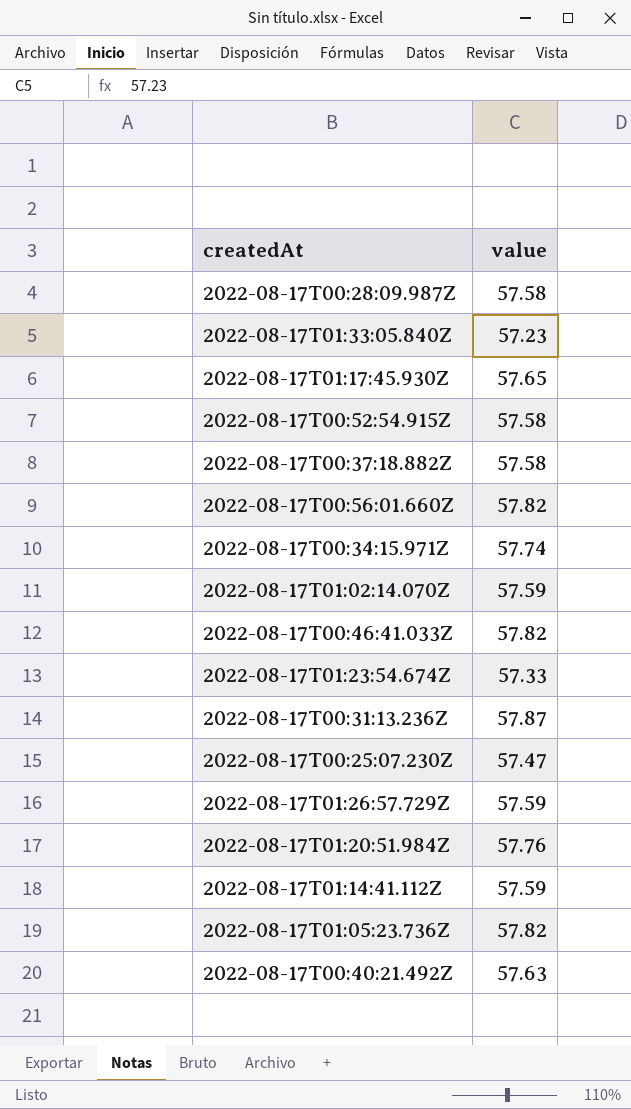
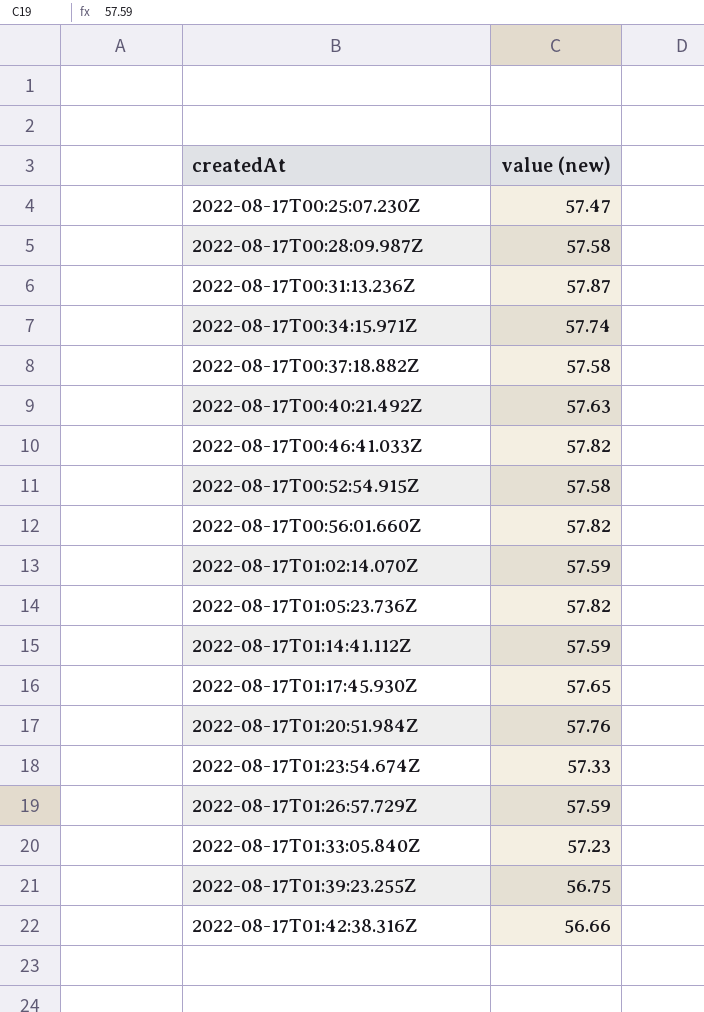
row order: none -> createdAt ascending
column name: value -> value (new)
row 2022-08-17T01:39:23.255Z: none -> 56.75
row 2022-08-17T01:42:38.316Z: none -> 56.66

